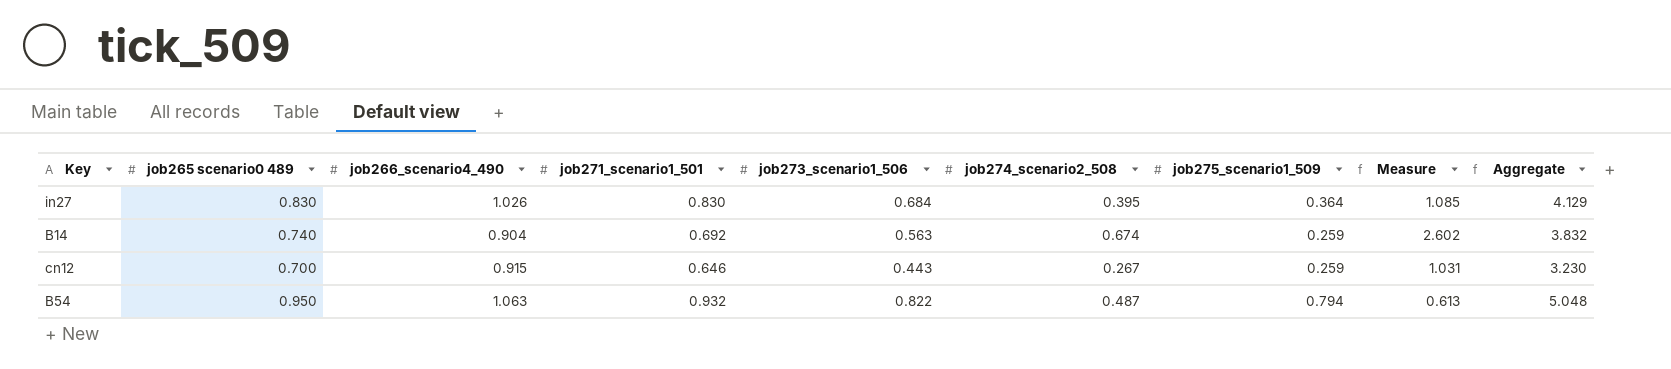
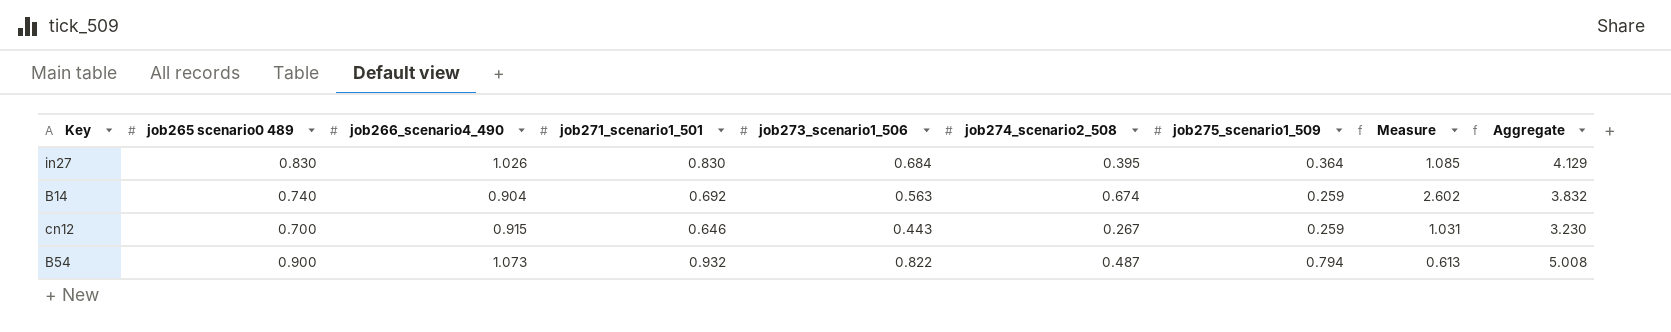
B54 | job265 scenario0 489: 0.950 -> 0.900
B54 | job266_scenario4_490: 1.063 -> 1.073
B54 | Aggregate: 5.048 -> 5.008

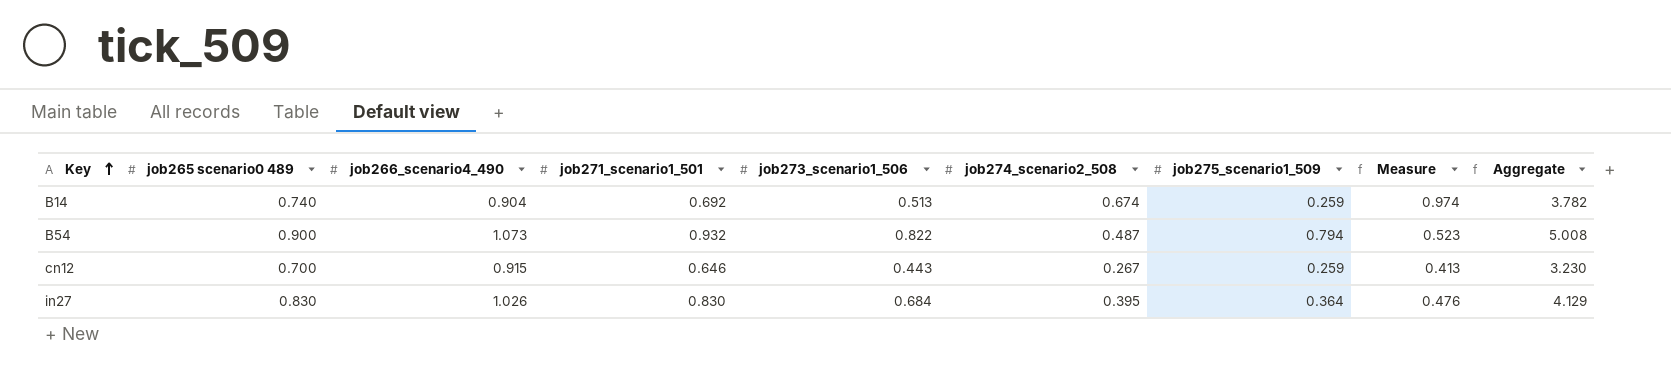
row order: none -> Key ascending
column Measure | formula: [job274_scenario2_508] / [job275_scenario1_509] -> [job274_scenario2_508] / [job271_scenario1_501]
B14 | job273_scenario1_506: 0.563 -> 0.513
B14 | Aggregate: 3.832 -> 3.782

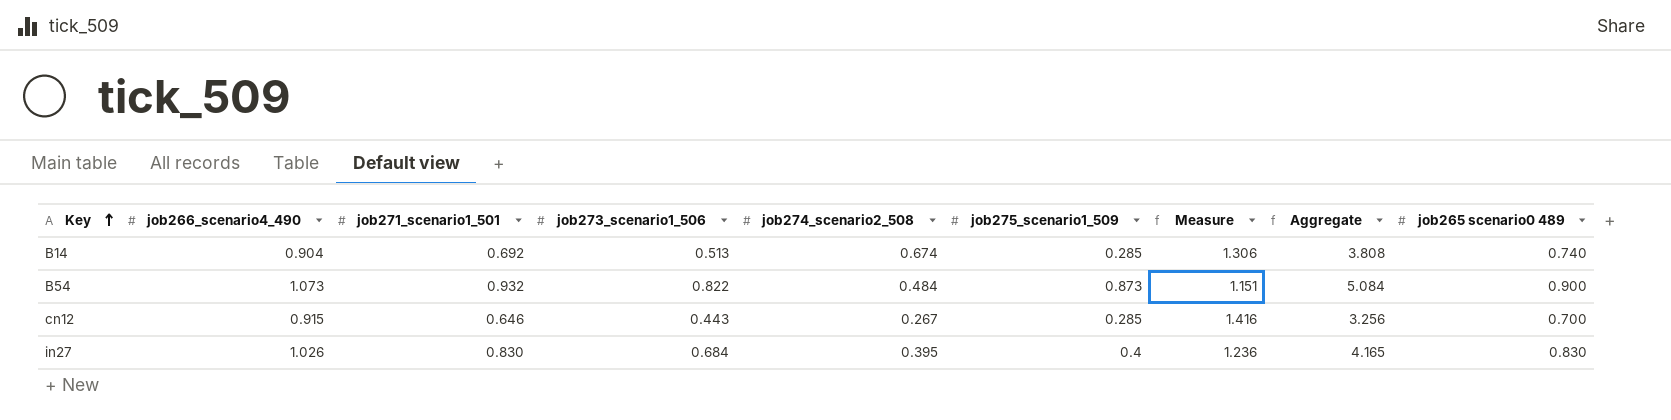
column Measure | formula: [job274_scenario2_508] / [job271_scenario1_501] -> [job266_scenario4_490] / [job271_scenario1_501]
column job265 scenario0 489 | position: 2 -> 9
B14 | job275_scenario1_509: 0.259 -> 0.285
B14 | Aggregate: 3.782 -> 3.808
B54 | job274_scenario2_508: 0.487 -> 0.484
B54 | job275_scenario1_509: 0.794 -> 0.873
B54 | Aggregate: 5.008 -> 5.084
cn12 | job275_scenario1_509: 0.259 -> 0.285
cn12 | Aggregate: 3.230 -> 3.256
in27 | job275_scenario1_509: 0.364 -> 0.4
in27 | Aggregate: 4.129 -> 4.165

